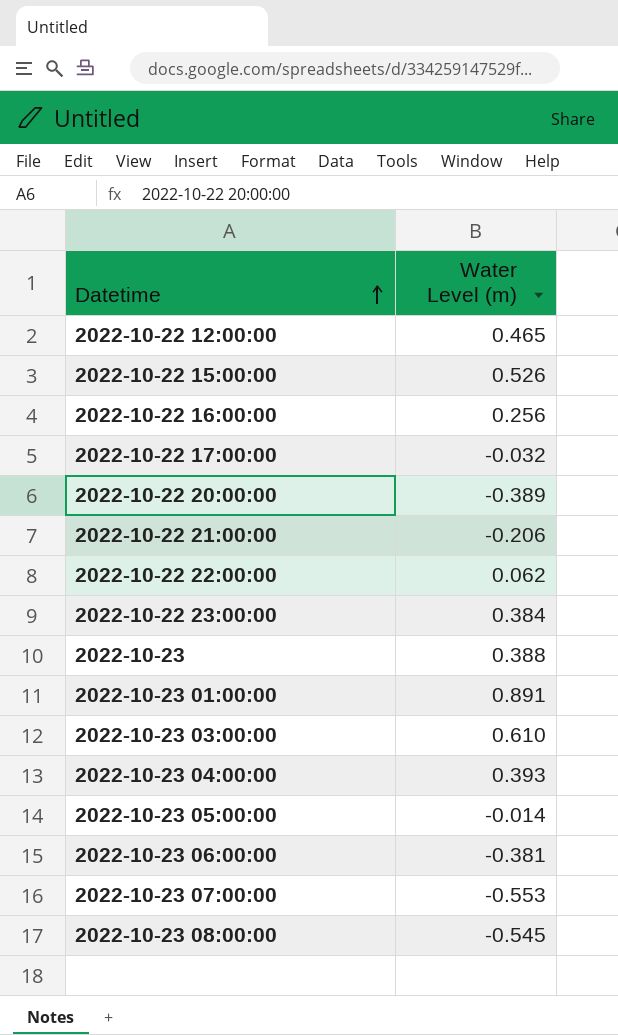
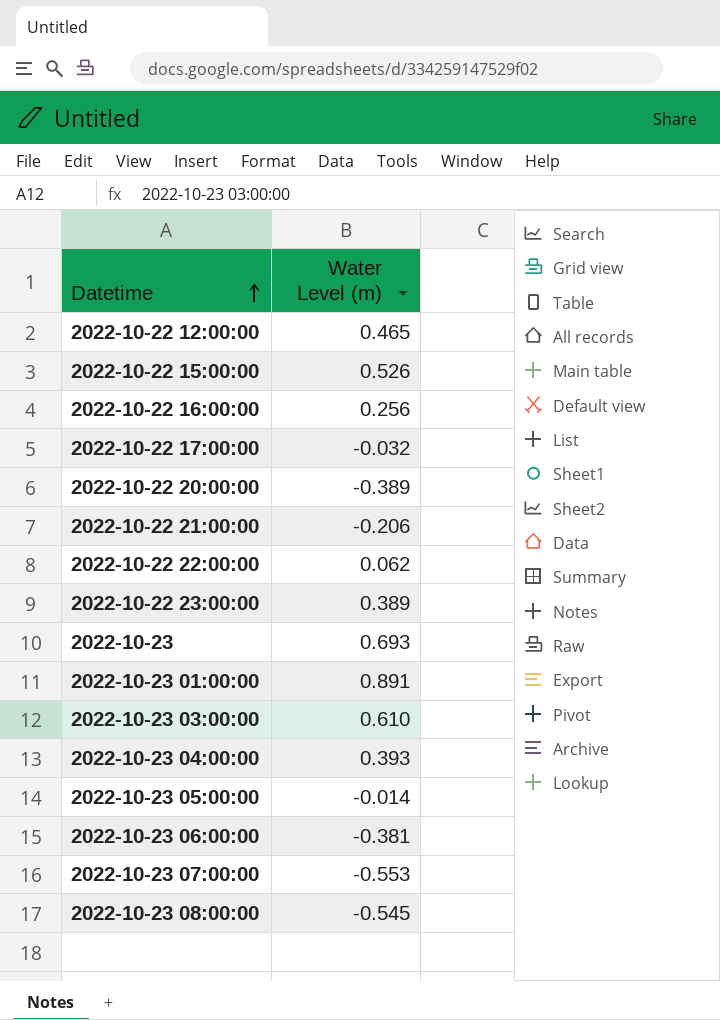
2022-10-22 23:00:00 | Water Level (m): 0.384 -> 0.389
2022-10-23 | Water Level (m): 0.388 -> 0.693

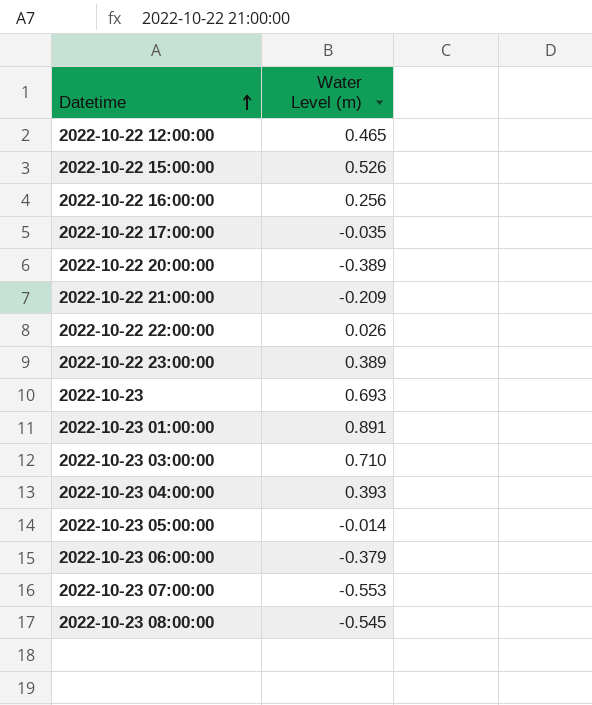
2022-10-22 17:00:00 | Water Level (m): -0.032 -> -0.035
2022-10-22 21:00:00 | Water Level (m): -0.206 -> -0.209
2022-10-22 22:00:00 | Water Level (m): 0.062 -> 0.026
2022-10-23 03:00:00 | Water Level (m): 0.610 -> 0.710
2022-10-23 06:00:00 | Water Level (m): -0.381 -> -0.379

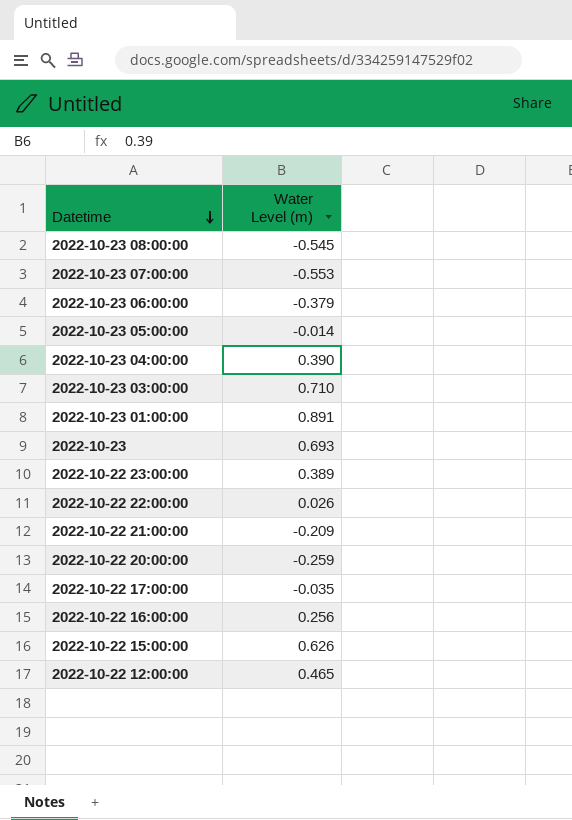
row order: Datetime ascending -> Datetime descending
2022-10-23 04:00:00 | Water Level (m): 0.393 -> 0.390
2022-10-22 20:00:00 | Water Level (m): -0.389 -> -0.259
2022-10-22 15:00:00 | Water Level (m): 0.526 -> 0.626

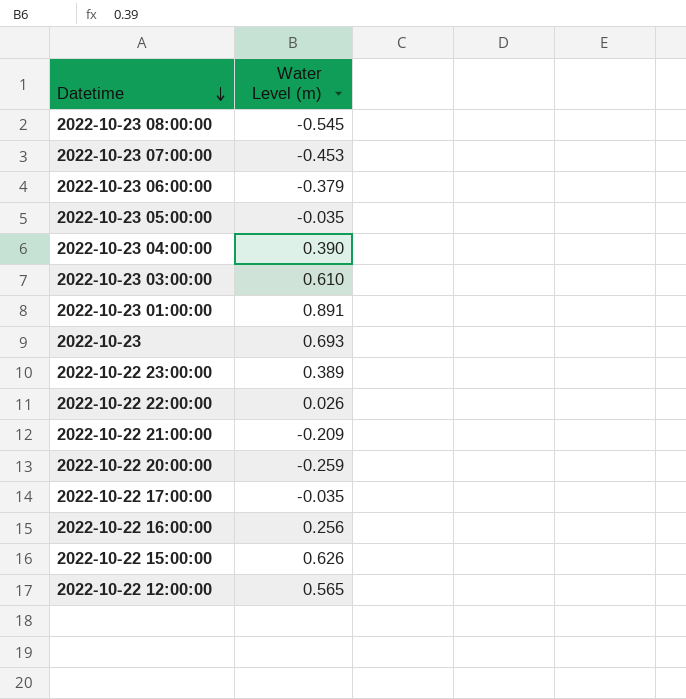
2022-10-23 07:00:00 | Water Level (m): -0.553 -> -0.453
2022-10-23 05:00:00 | Water Level (m): -0.014 -> -0.035
2022-10-23 03:00:00 | Water Level (m): 0.710 -> 0.610
2022-10-22 12:00:00 | Water Level (m): 0.465 -> 0.565

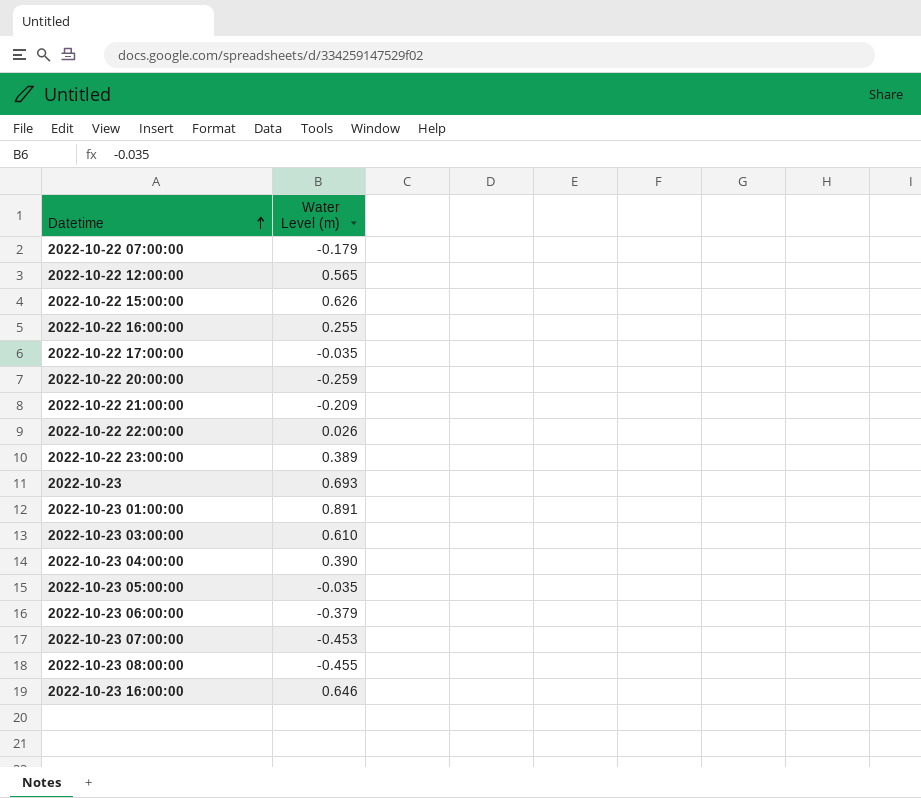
row order: Datetime descending -> Datetime ascending
row 2022-10-22 07:00:00: none -> -0.179
2022-10-22 16:00:00 | Water Level (m): 0.256 -> 0.255
2022-10-23 08:00:00 | Water Level (m): -0.545 -> -0.455
row 2022-10-23 16:00:00: none -> 0.646

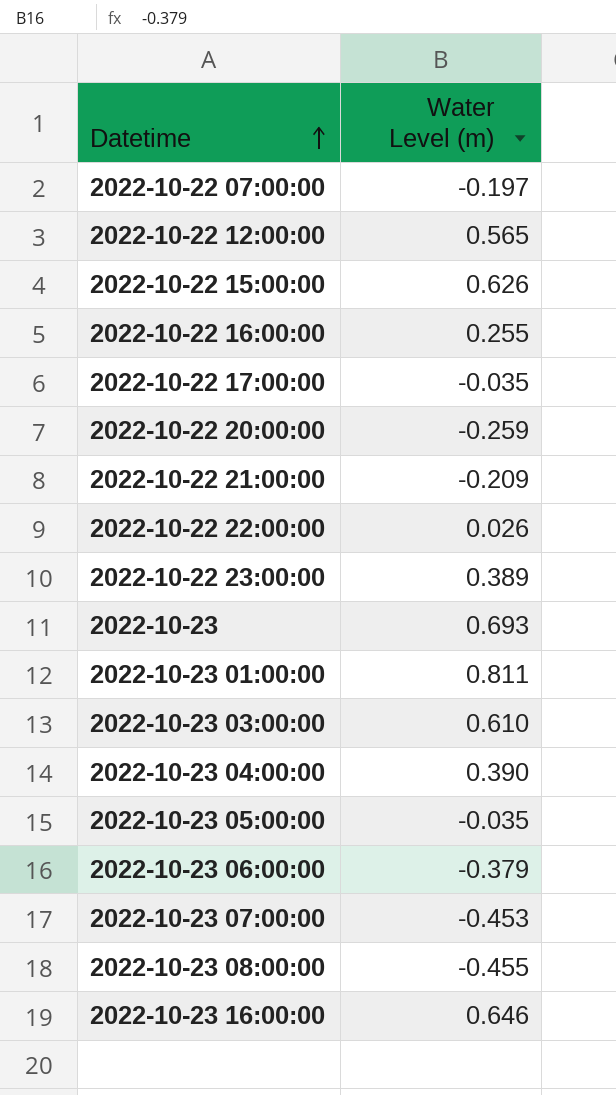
2022-10-22 07:00:00 | Water Level (m): -0.179 -> -0.197
2022-10-23 01:00:00 | Water Level (m): 0.891 -> 0.811

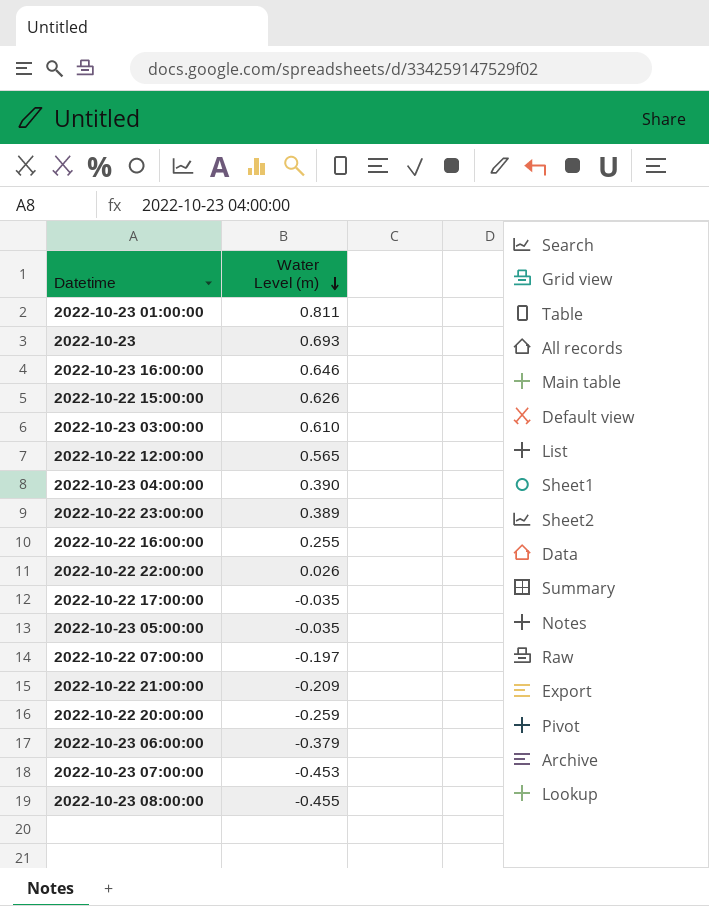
row order: Datetime ascending -> Water Level (m) descending

